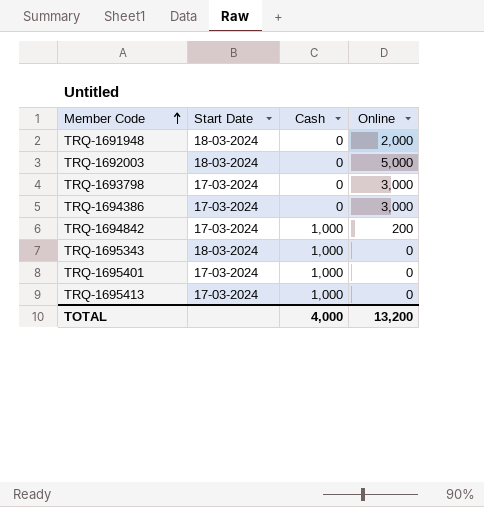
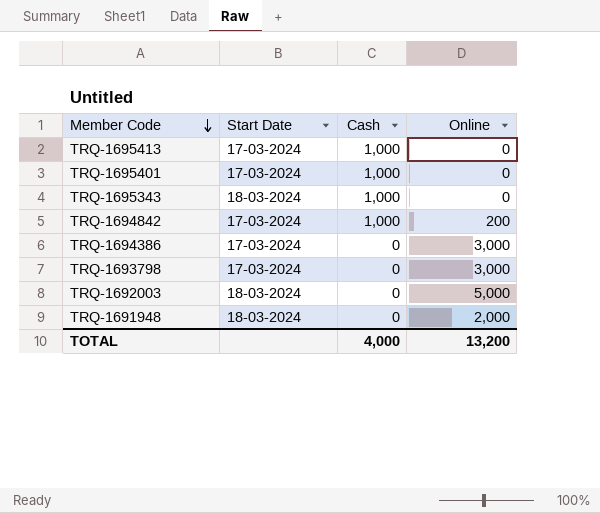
row order: Member Code ascending -> Member Code descending

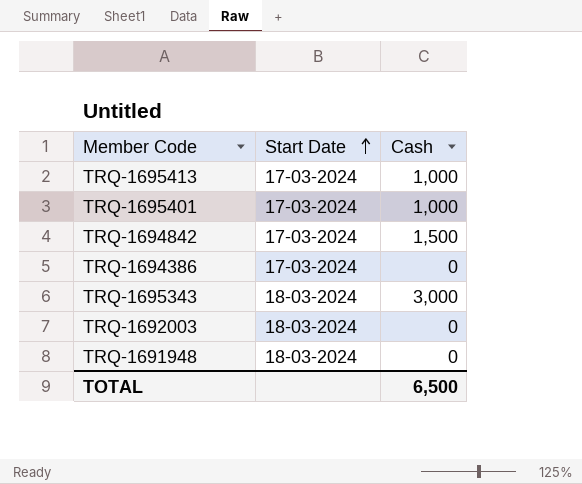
row order: Member Code descending -> Start Date ascending
column Online | position: 4 -> none
row TRQ-1693798: 17-03-2024 | 0 | 3,000 -> none
TRQ-1694842 | Cash: 1,000 -> 1,500
TRQ-1695343 | Cash: 1,000 -> 3,000
TOTAL | Cash: 4,000 -> 6,500

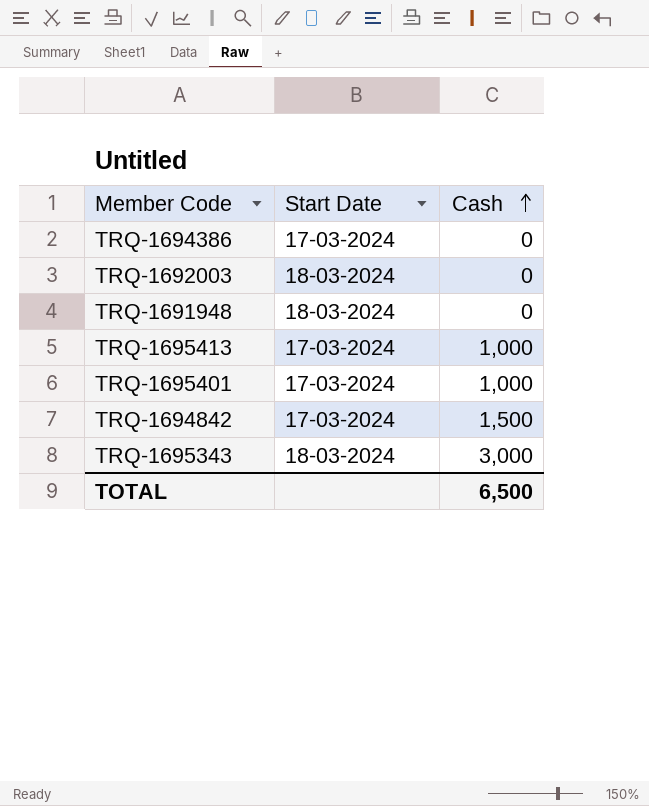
row order: Start Date ascending -> Cash ascending

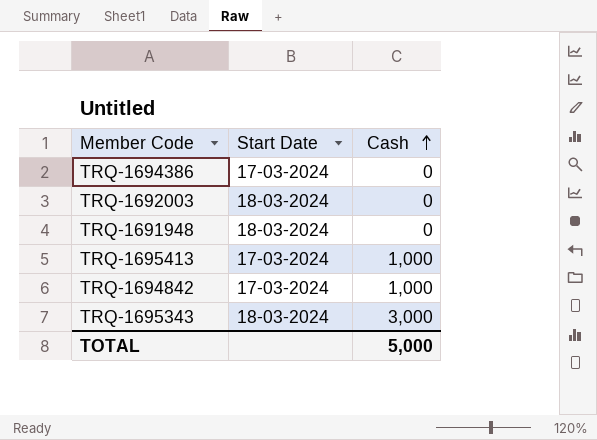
row TRQ-1695401: 17-03-2024 | 1,000 -> none
TRQ-1694842 | Cash: 1,500 -> 1,000
TOTAL | Cash: 6,500 -> 5,000

